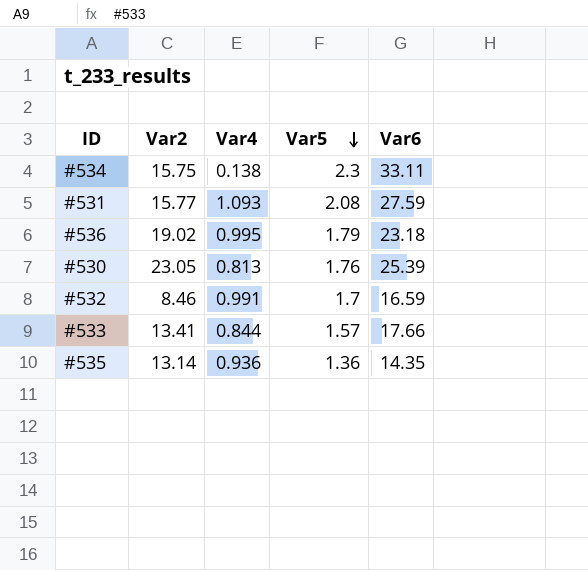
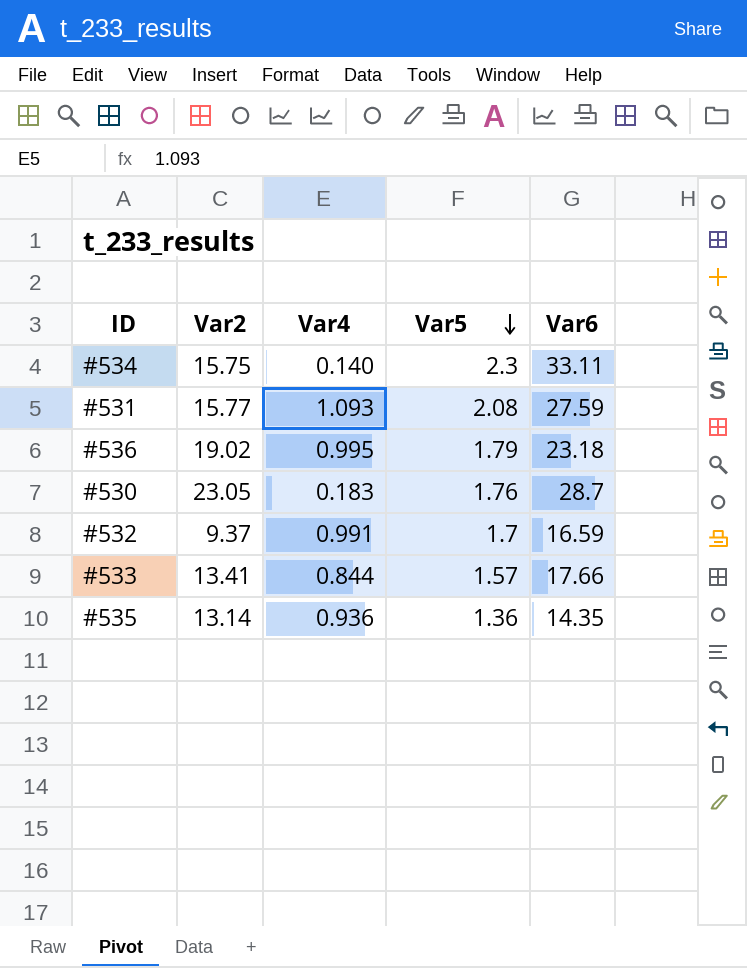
#534 | Var4: 0.138 -> 0.140
#530 | Var4: 0.813 -> 0.183
#530 | Var6: 25.39 -> 28.7
#532 | Var2: 8.46 -> 9.37

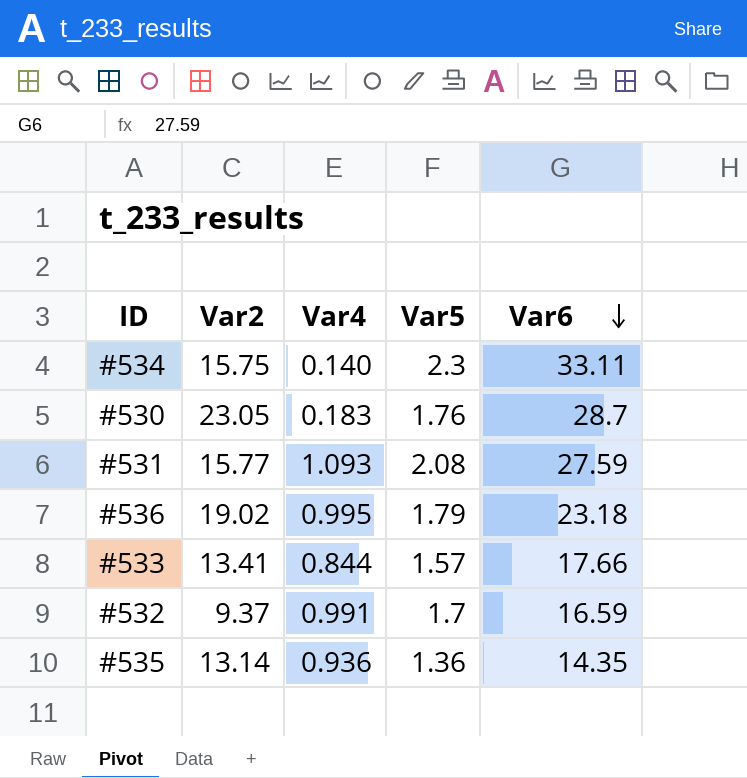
row order: Var5 descending -> Var6 descending

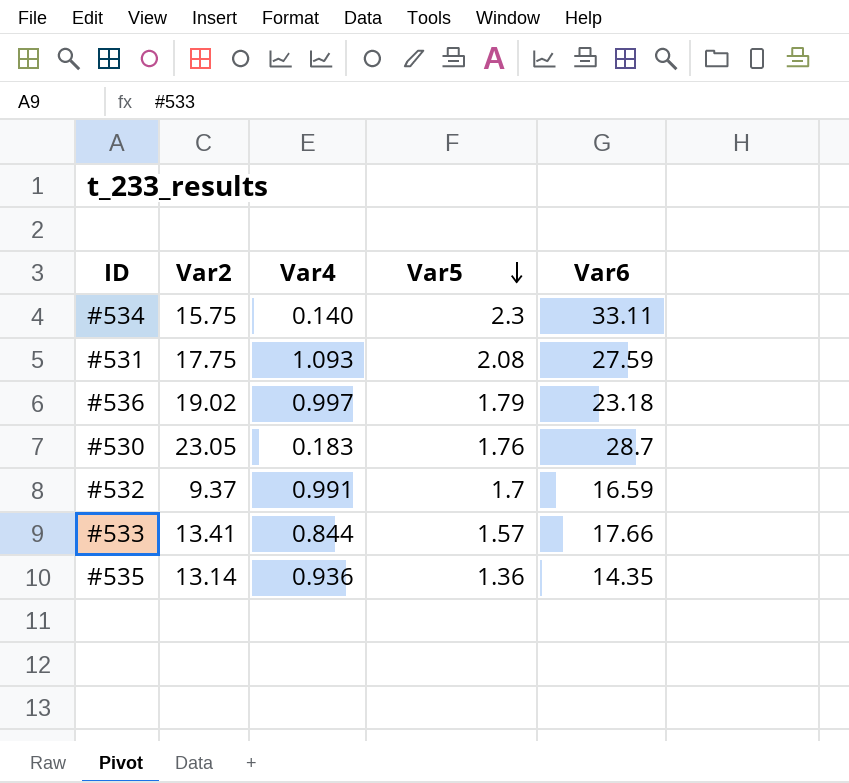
row order: Var6 descending -> Var5 descending
#531 | Var2: 15.77 -> 17.75
#536 | Var4: 0.995 -> 0.997

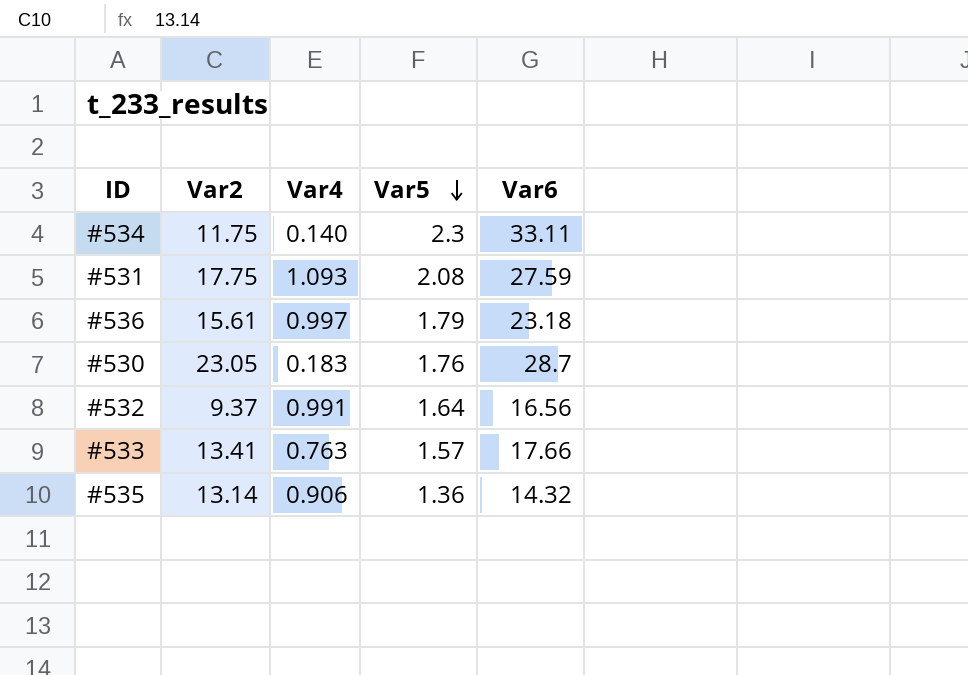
#534 | Var2: 15.75 -> 11.75
#536 | Var2: 19.02 -> 15.61
#532 | Var5: 1.7 -> 1.64
#532 | Var6: 16.59 -> 16.56
#533 | Var4: 0.844 -> 0.763
#535 | Var4: 0.936 -> 0.906
#535 | Var6: 14.35 -> 14.32

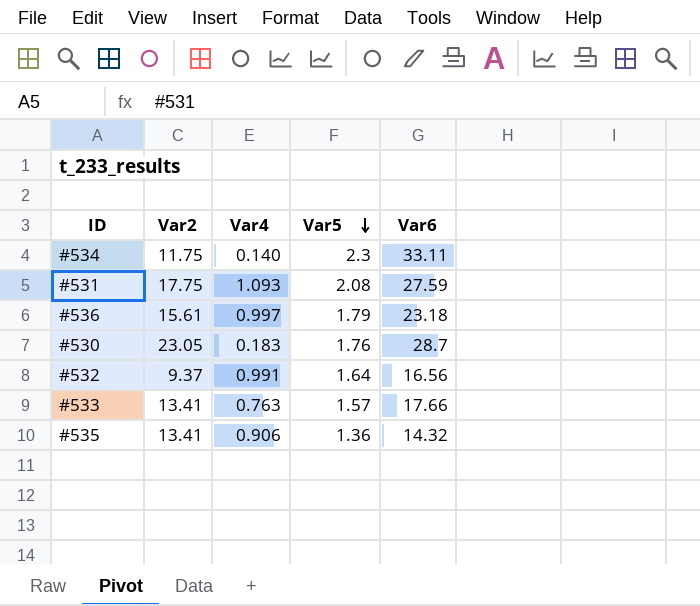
#535 | Var2: 13.14 -> 13.41

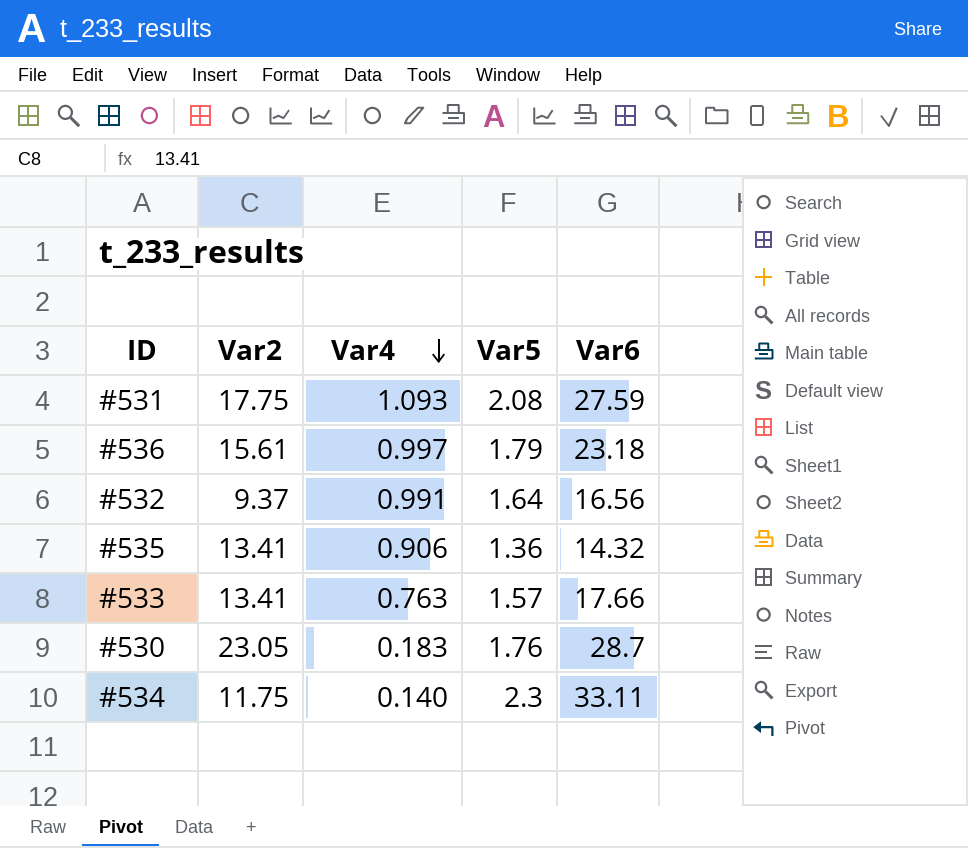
row order: Var5 descending -> Var4 descending

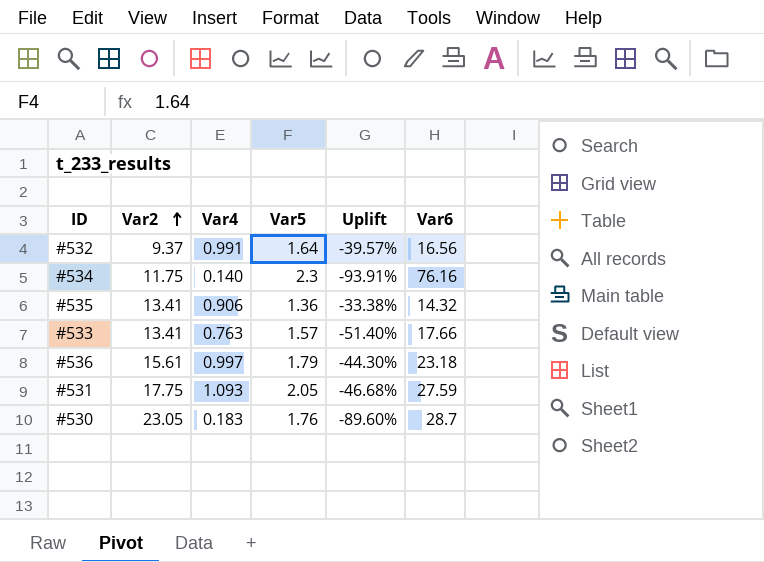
row order: Var4 descending -> Var2 ascending
column Uplift | formula: none -> ([Var4] - [Var5]) / [Var5]
#534 | Var6: 33.11 -> 76.16
#531 | Var5: 2.08 -> 2.05

